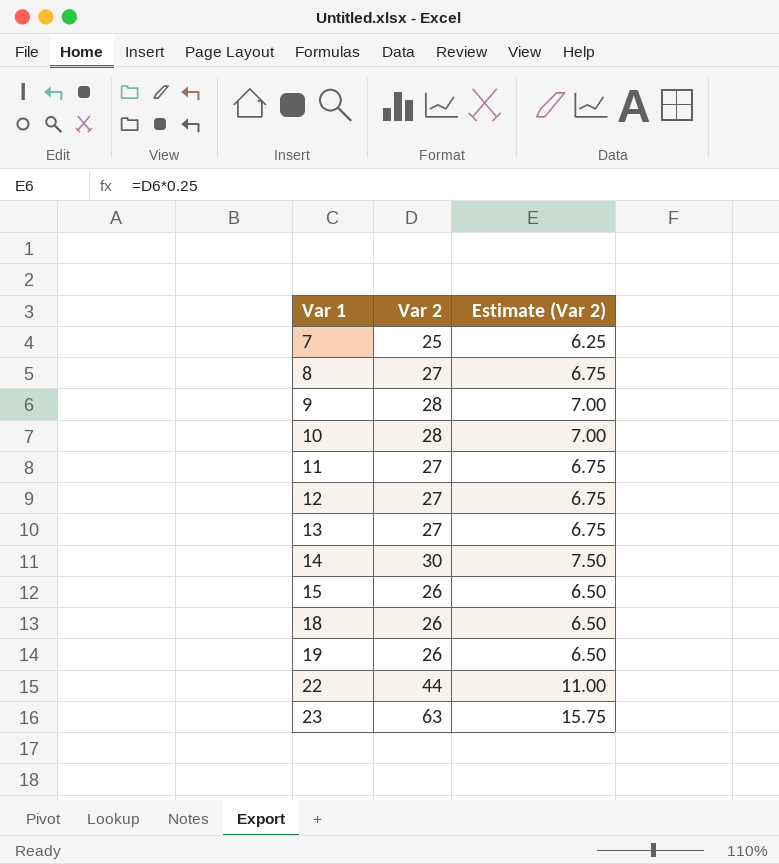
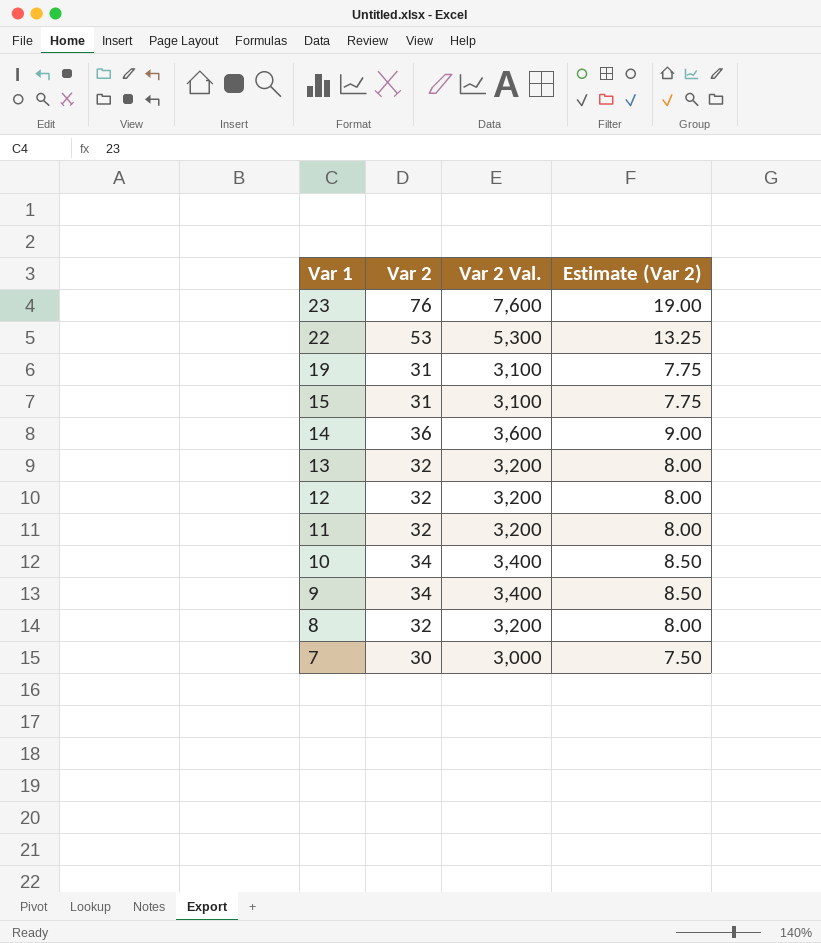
row order: Var 1 ascending -> Var 1 descending
column Var 2 Val. | formula: none -> [Var 2] * 100
row 18: 26 | 6.50 -> none
23 | Var 2: 63 -> 76
23 | Estimate (Var 2): 15.75 -> 19.00
22 | Var 2: 44 -> 53
22 | Estimate (Var 2): 11.00 -> 13.25
19 | Var 2: 26 -> 31
19 | Estimate (Var 2): 6.50 -> 7.75
15 | Var 2: 26 -> 31
15 | Estimate (Var 2): 6.50 -> 7.75
14 | Var 2: 30 -> 36
14 | Estimate (Var 2): 7.50 -> 9.00
13 | Var 2: 27 -> 32
13 | Estimate (Var 2): 6.75 -> 8.00
12 | Var 2: 27 -> 32
12 | Estimate (Var 2): 6.75 -> 8.00
11 | Var 2: 27 -> 32
11 | Estimate (Var 2): 6.75 -> 8.00
10 | Var 2: 28 -> 34
10 | Estimate (Var 2): 7.00 -> 8.50
9 | Var 2: 28 -> 34
9 | Estimate (Var 2): 7.00 -> 8.50
8 | Var 2: 27 -> 32
8 | Estimate (Var 2): 6.75 -> 8.00
7 | Var 2: 25 -> 30
7 | Estimate (Var 2): 6.25 -> 7.50

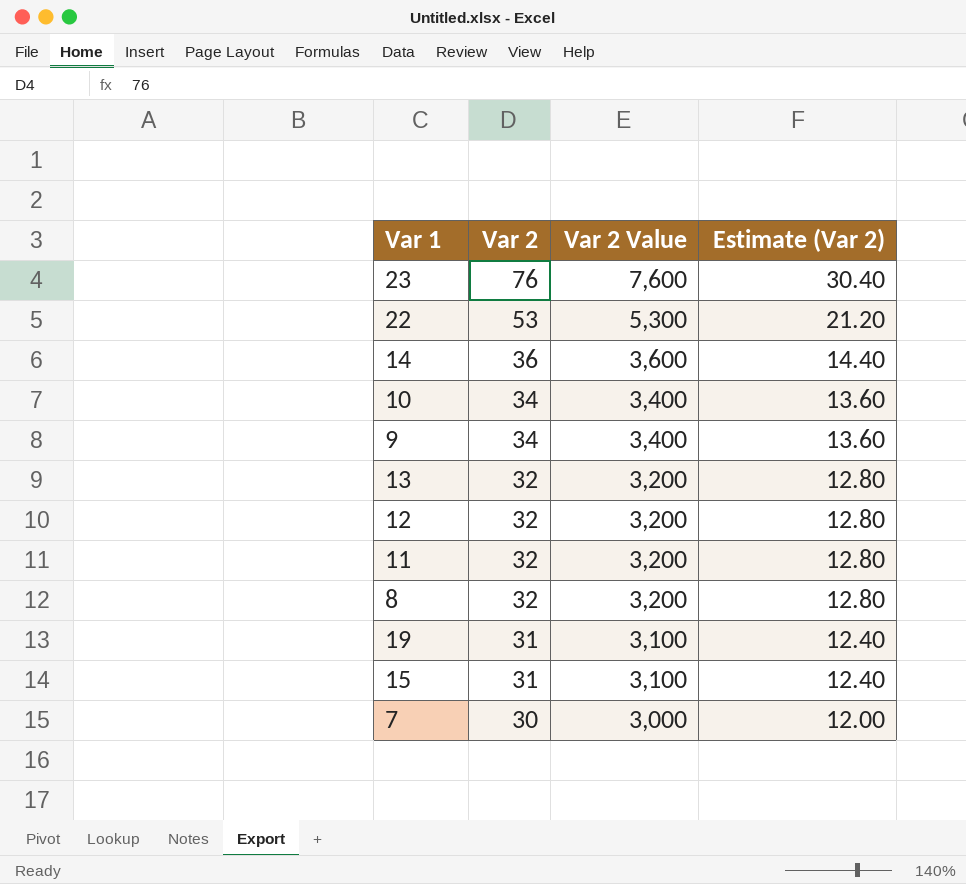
row order: Var 1 descending -> Var 2 descending
column name: Var 2 Val. -> Var 2 Value
column Estimate (Var 2) | formula: [Var 2] * 0.25 -> [Var 2] * 0.4

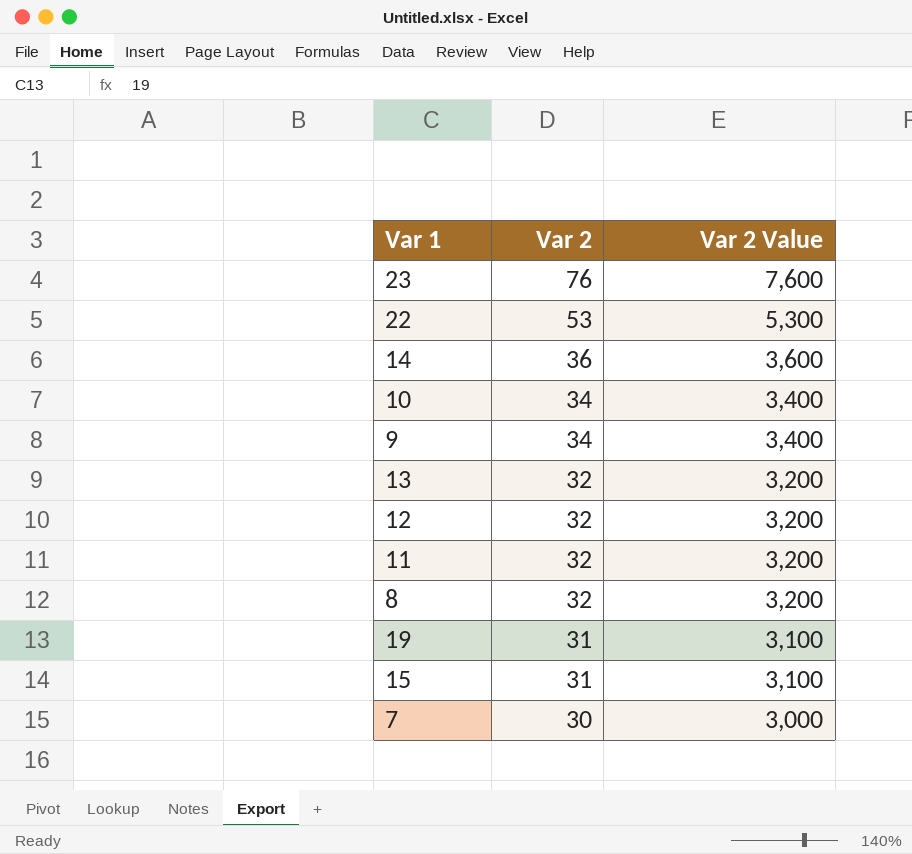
column Estimate (Var 2) | formula: [Var 2] * 0.4 -> none

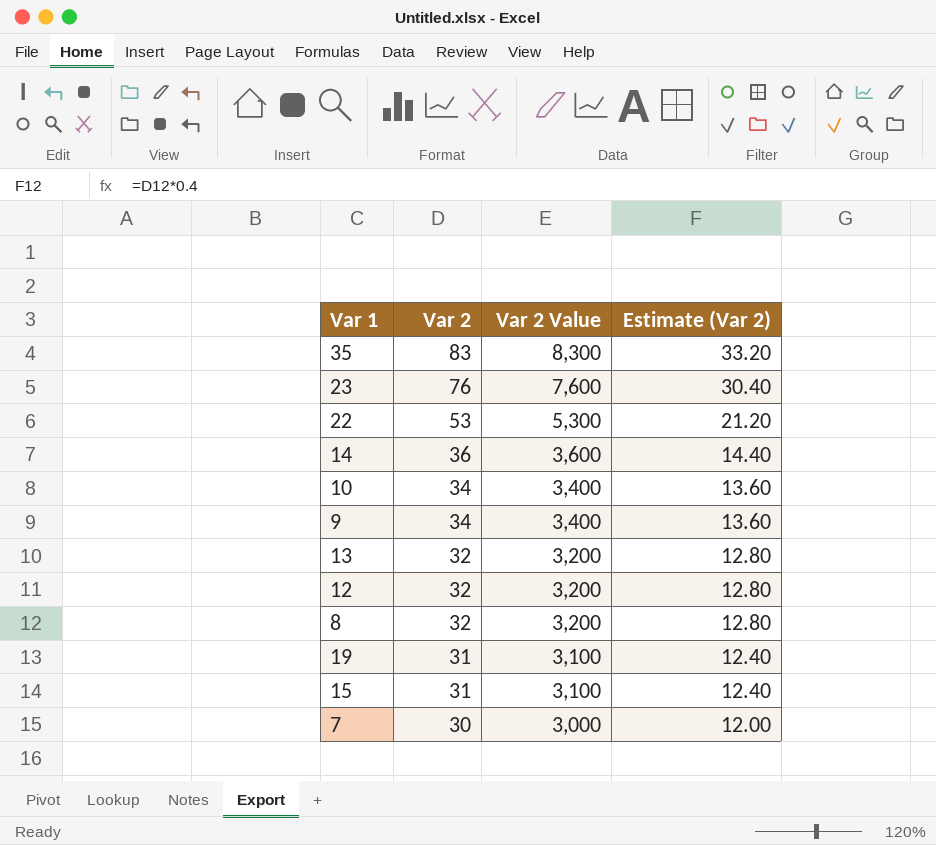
column Estimate (Var 2) | formula: none -> [Var 2] * 0.4
row 11: 32 | 3,200 -> none
row 35: none -> 83 | 8,300 | 33.20

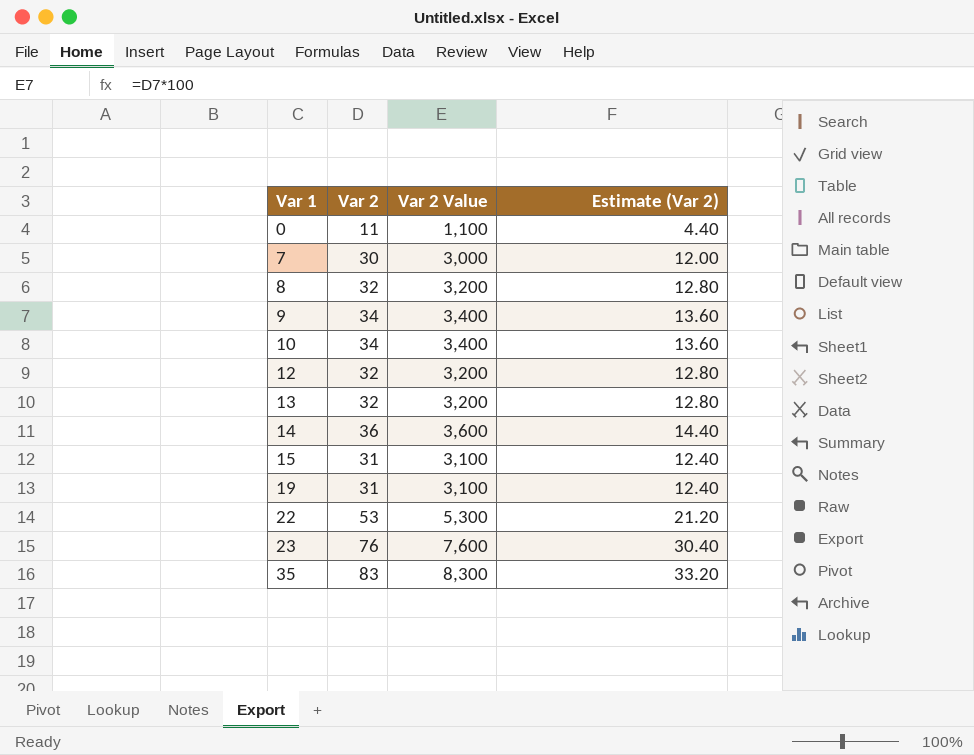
row order: Var 2 descending -> Var 1 ascending
row 0: none -> 11 | 1,100 | 4.40

